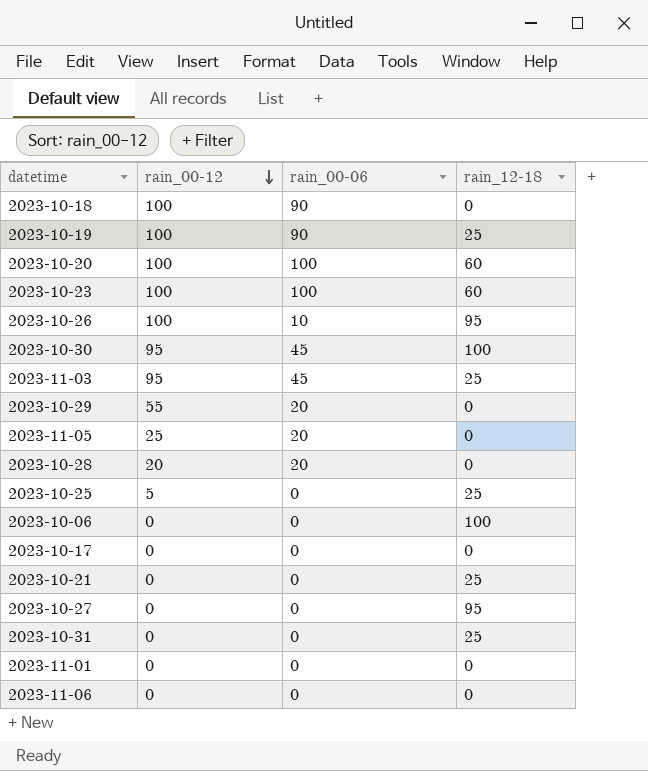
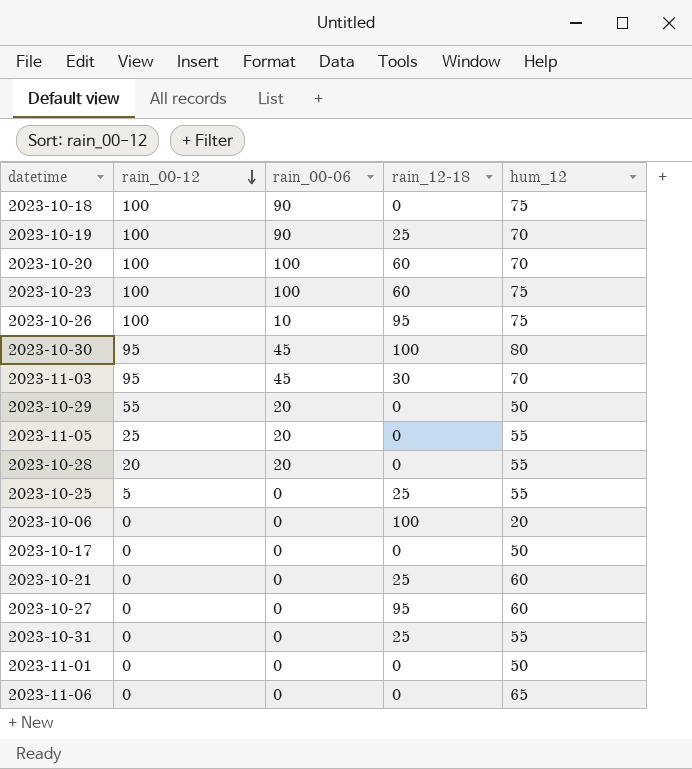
column hum_12 | position: none -> 5
2023-11-03 | rain_12-18: 25 -> 30

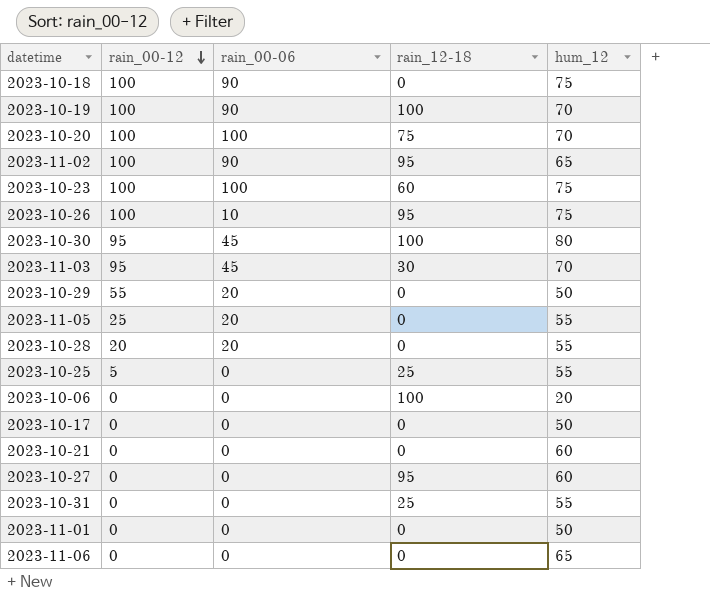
2023-10-19 | rain_12-18: 25 -> 100
2023-10-20 | rain_12-18: 60 -> 75
row 2023-11-02: none -> 100 | 90 | 95 | 65
2023-10-21 | rain_12-18: 25 -> 0

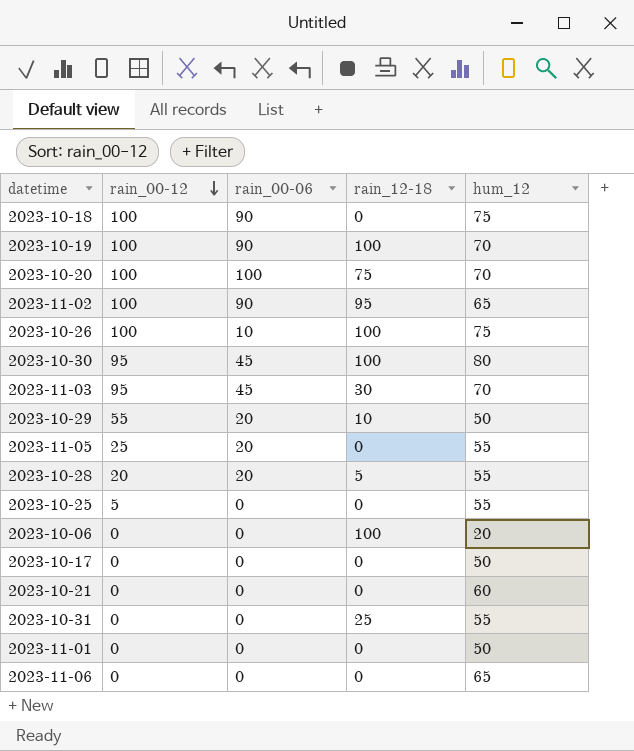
row 2023-10-23: 100 | 100 | 60 | 75 -> none
row 2023-10-27: 0 | 0 | 95 | 60 -> none
2023-10-26 | rain_12-18: 95 -> 100
2023-10-29 | rain_12-18: 0 -> 10
2023-10-28 | rain_12-18: 0 -> 5
2023-10-25 | rain_12-18: 25 -> 0

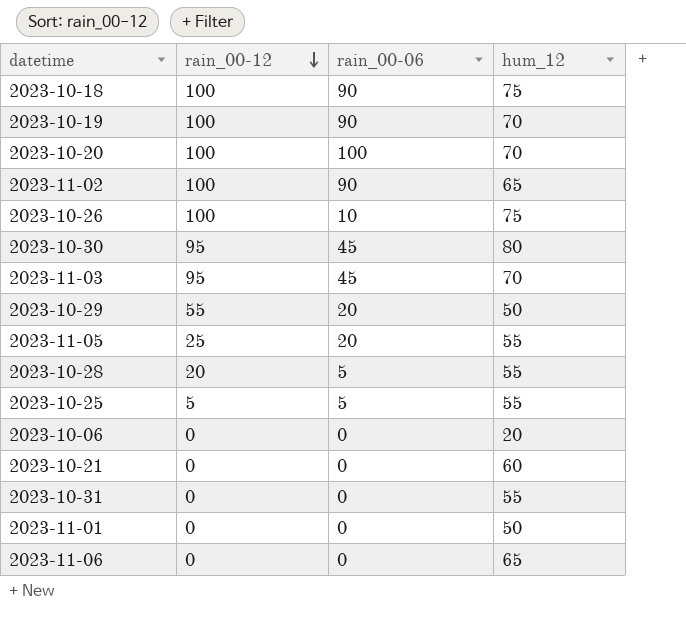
column rain_12-18 | position: 4 -> none
row 2023-10-17: 0 | 0 | 0 | 50 -> none
2023-10-28 | rain_00-06: 20 -> 5
2023-10-25 | rain_00-06: 0 -> 5

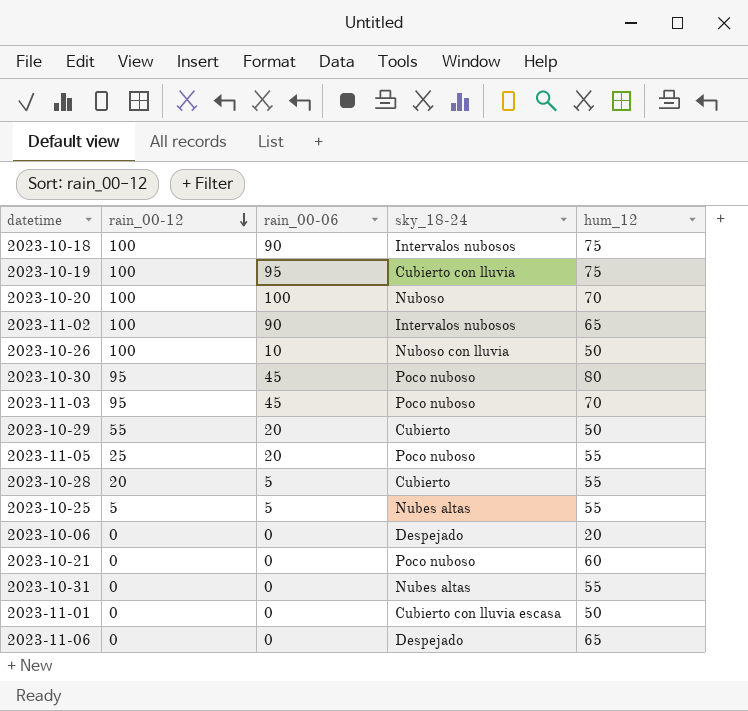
column sky_18-24 | position: none -> 4
2023-10-19 | rain_00-06: 90 -> 95
2023-10-19 | hum_12: 70 -> 75
2023-10-26 | hum_12: 75 -> 50

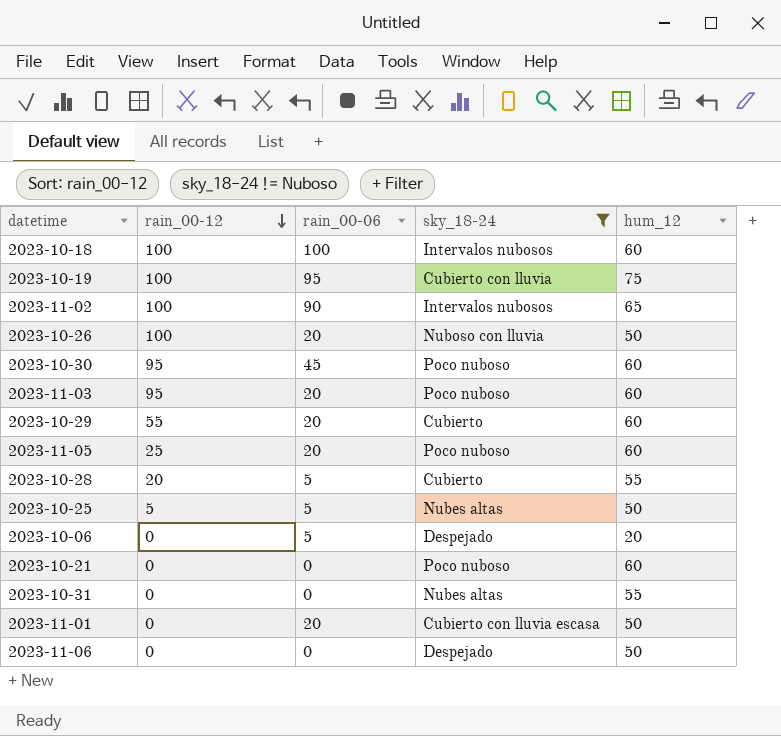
filter: none -> sky_18-24 != Nuboso
2023-10-18 | rain_00-06: 90 -> 100
2023-10-18 | hum_12: 75 -> 60
2023-10-26 | rain_00-06: 10 -> 20
2023-10-30 | hum_12: 80 -> 60
2023-11-03 | rain_00-06: 45 -> 20
2023-11-03 | hum_12: 70 -> 60
2023-10-29 | hum_12: 50 -> 60
2023-11-05 | hum_12: 55 -> 60
2023-10-25 | hum_12: 55 -> 50
2023-10-06 | rain_00-06: 0 -> 5
2023-11-01 | rain_00-06: 0 -> 20
2023-11-06 | hum_12: 65 -> 50

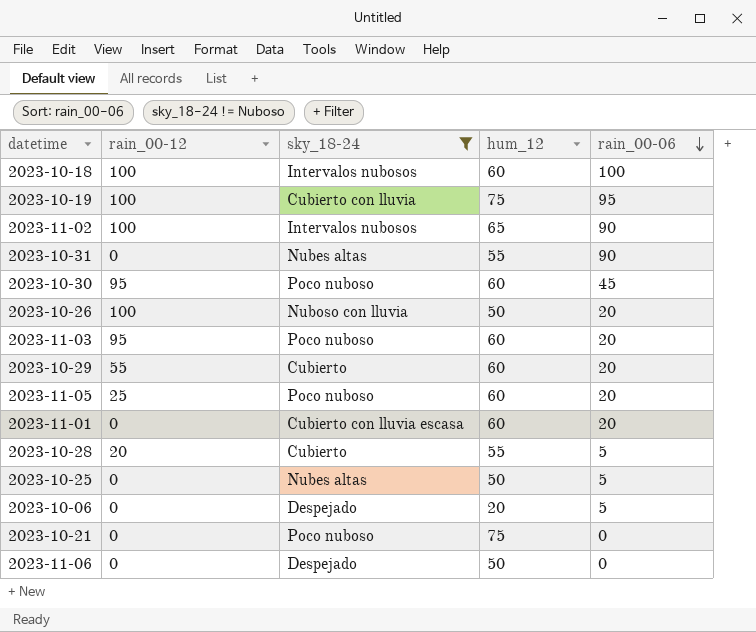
row order: rain_00-12 descending -> rain_00-06 descending
column rain_00-06 | position: 3 -> 5
2023-10-31 | rain_00-06: 0 -> 90
2023-11-01 | hum_12: 50 -> 60
2023-10-25 | rain_00-12: 5 -> 0
2023-10-21 | hum_12: 60 -> 75

